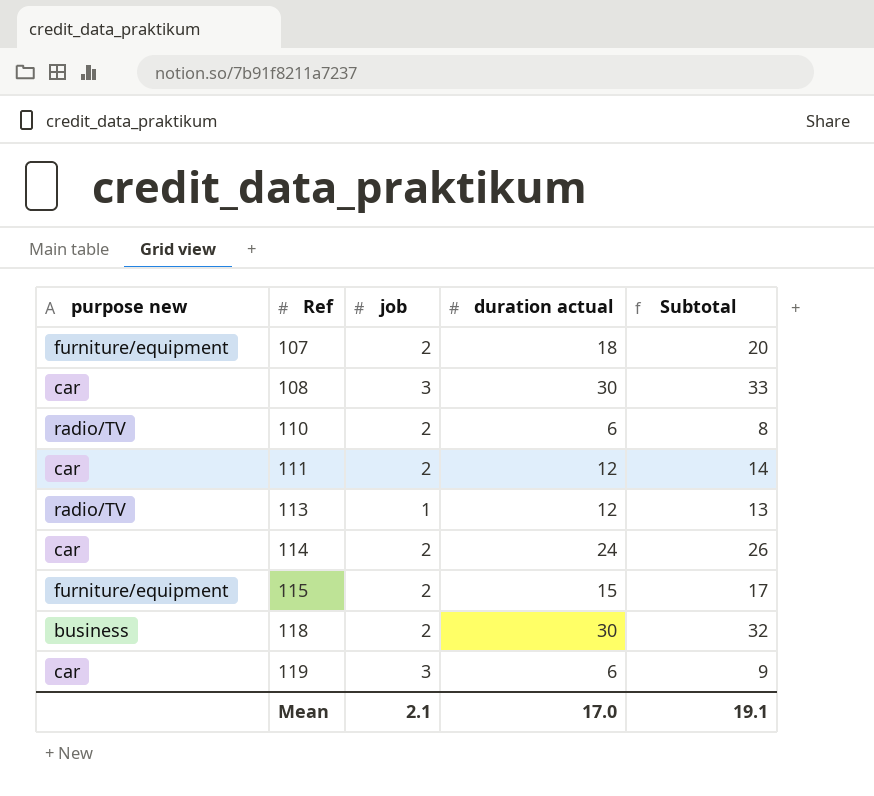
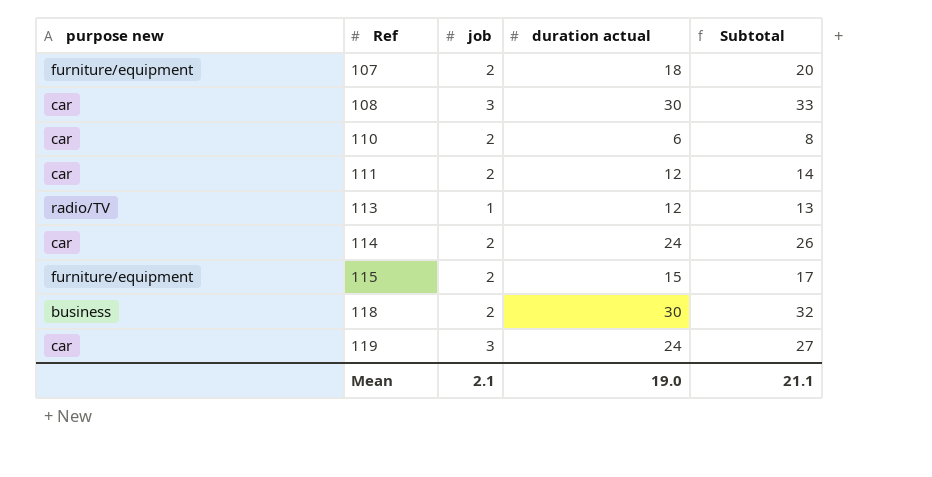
110 | purpose new: radio/TV -> car
119 | duration actual: 6 -> 24
119 | Subtotal: 9 -> 27
Mean | duration actual: 17.0 -> 19.0
Mean | Subtotal: 19.1 -> 21.1

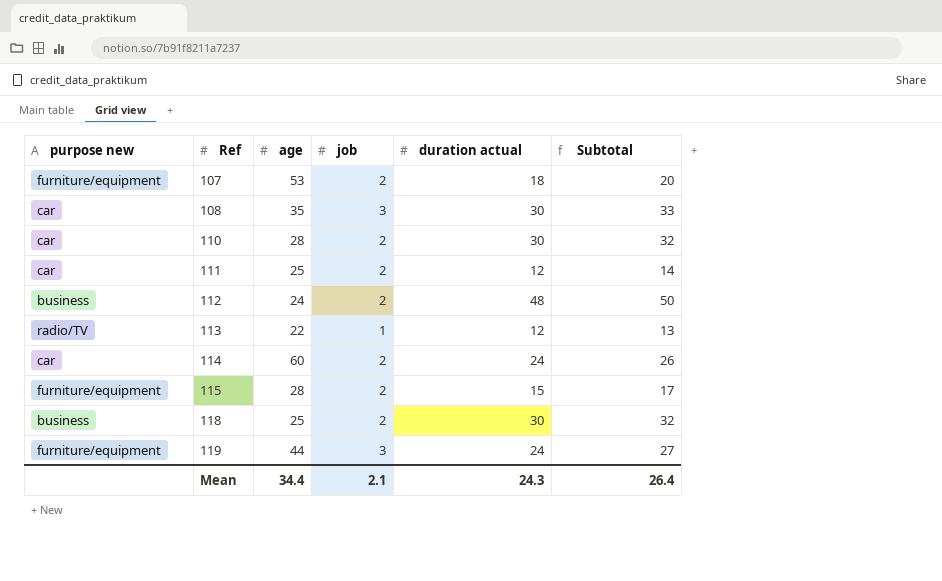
column age | position: none -> 3
110 | duration actual: 6 -> 30
110 | Subtotal: 8 -> 32
row 112: none -> business | 24 | 2 | 48 | 50
119 | purpose new: car -> furniture/equipment
Mean | duration actual: 19.0 -> 24.3
Mean | Subtotal: 21.1 -> 26.4

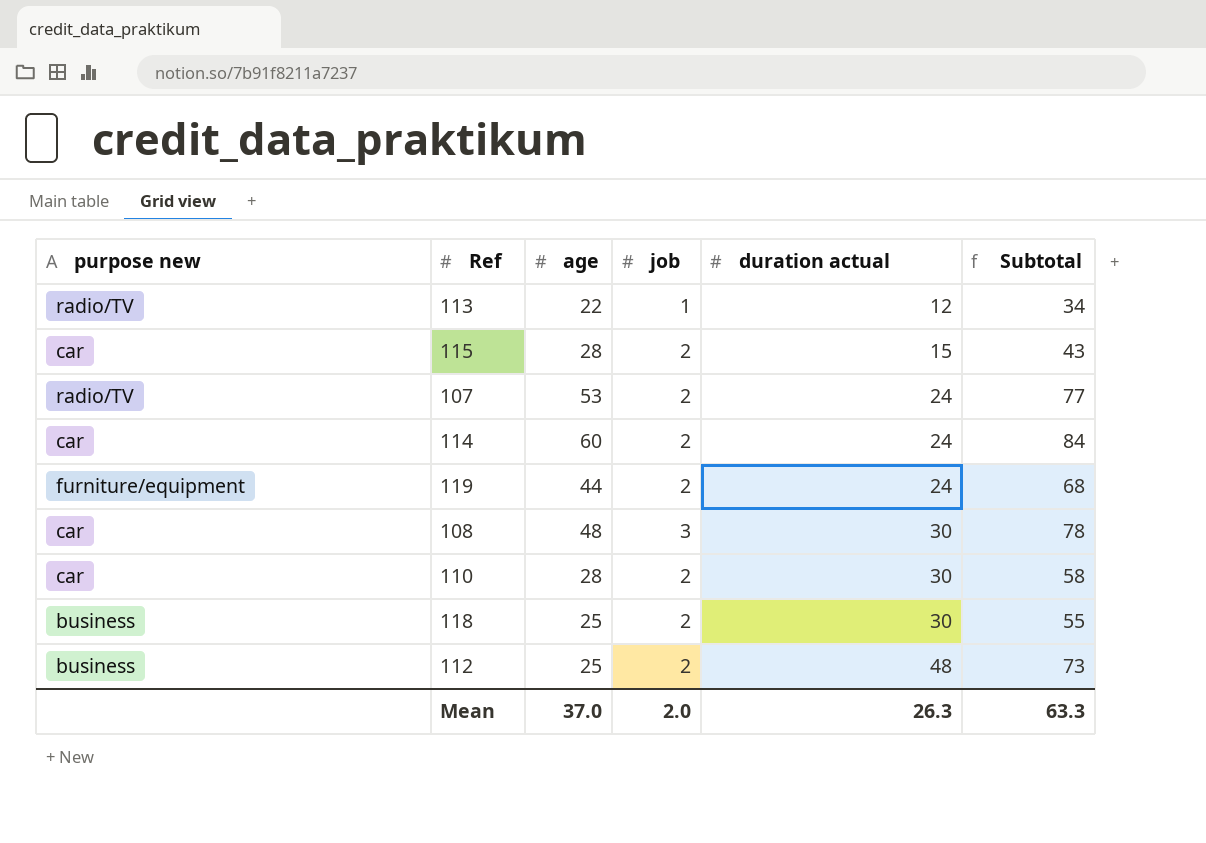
row order: Ref ascending -> duration actual ascending
column Subtotal | formula: [job] + [duration actual] -> [age] + [duration actual]
row 111: car | 25 | 2 | 12 | 14 -> none
115 | purpose new: furniture/equipment -> car
107 | purpose new: furniture/equipment -> radio/TV
107 | duration actual: 18 -> 24
119 | job: 3 -> 2
108 | age: 35 -> 48
112 | age: 24 -> 25
Mean | age: 34.4 -> 37.0
Mean | job: 2.1 -> 2.0
Mean | duration actual: 24.3 -> 26.3
Mean | Subtotal: 26.4 -> 63.3

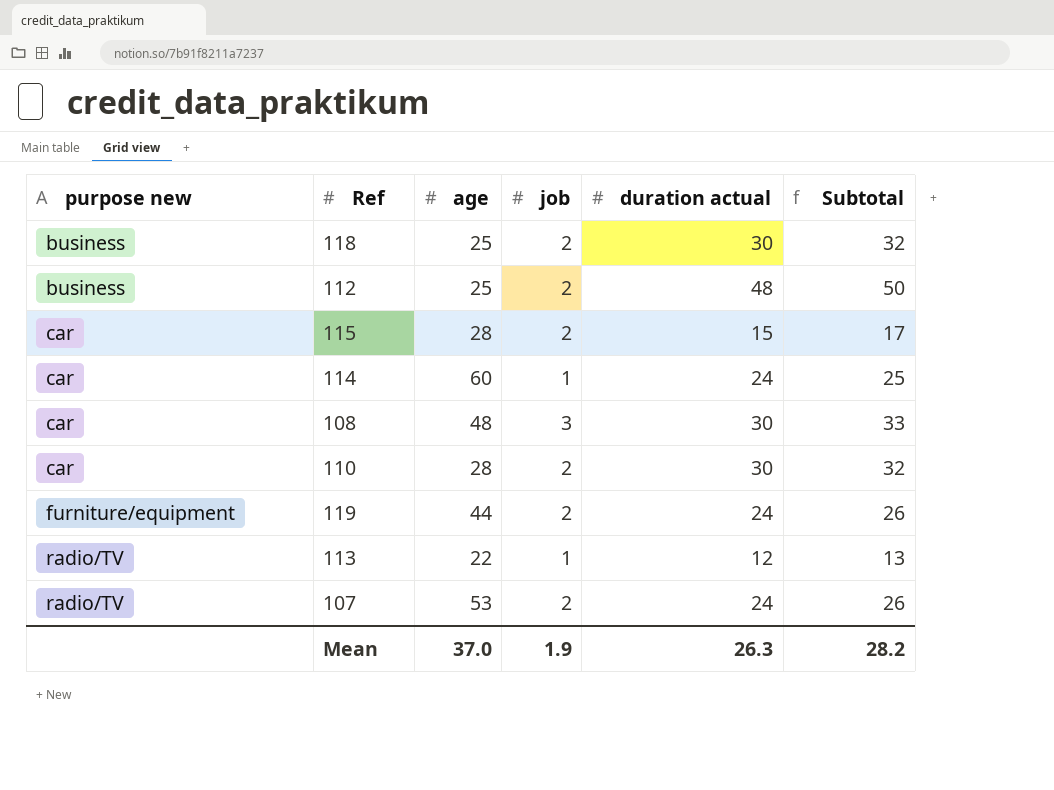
row order: duration actual ascending -> purpose new ascending
column Subtotal | formula: [age] + [duration actual] -> [job] + [duration actual]
114 | job: 2 -> 1
Mean | job: 2.0 -> 1.9
Mean | Subtotal: 63.3 -> 28.2

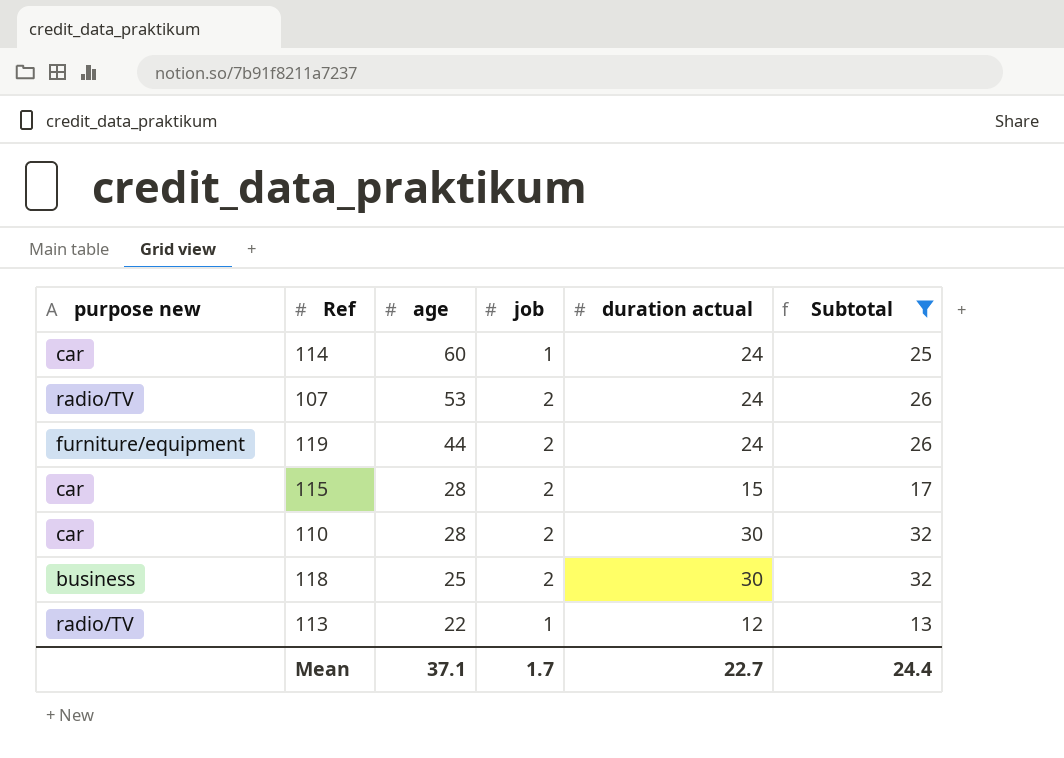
filter: none -> Subtotal <= 32
row order: purpose new ascending -> age descending
Mean | age: 37.0 -> 37.1
Mean | job: 1.9 -> 1.7
Mean | duration actual: 26.3 -> 22.7
Mean | Subtotal: 28.2 -> 24.4

